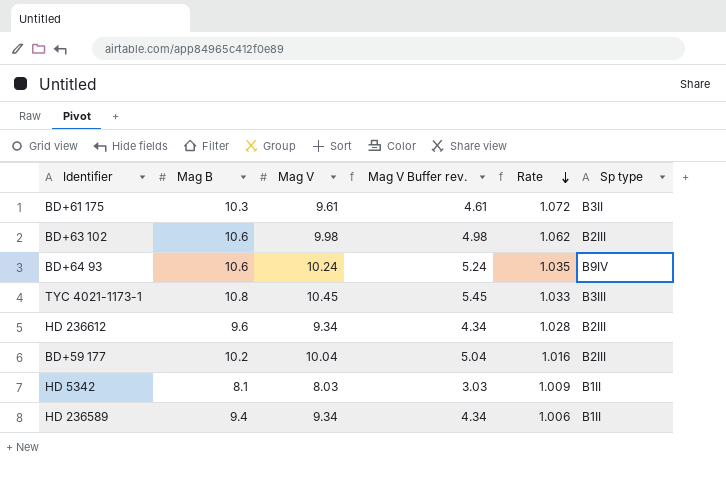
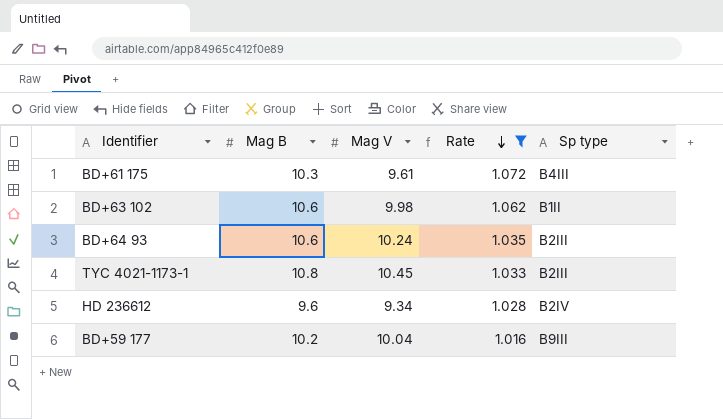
filter: none -> Rate >= 1.016
column Mag V Buffer rev. | formula: [Mag V] - 5 -> none
BD+61 175 | Sp type: B3II -> B4III
BD+63 102 | Sp type: B2III -> B1II
BD+64 93 | Sp type: B9IV -> B2III
TYC 4021-1173-1 | Sp type: B3III -> B2III
HD 236612 | Sp type: B2III -> B2IV
BD+59 177 | Sp type: B2III -> B9III

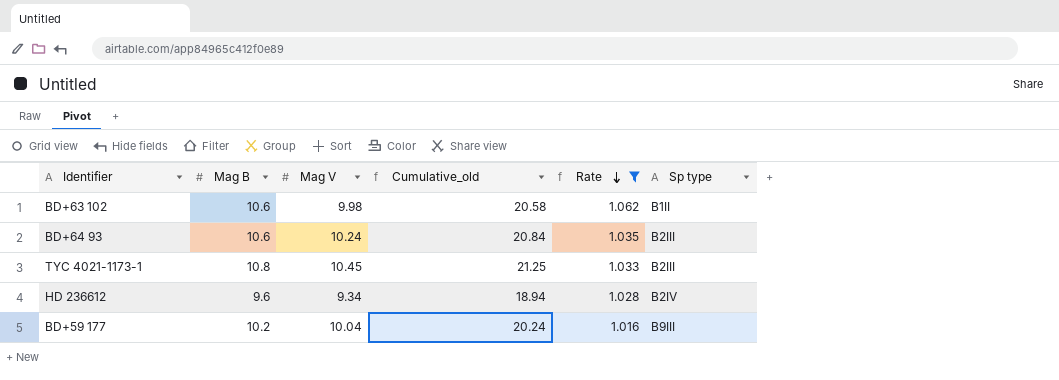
column Cumulative_old | formula: none -> [Mag B] + [Mag V]
row BD+61 175: 10.3 | 9.61 | 1.072 | B4III -> none

